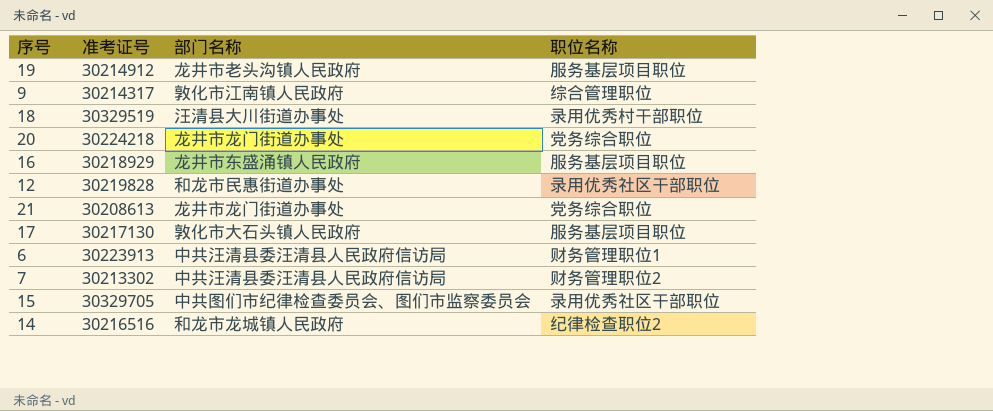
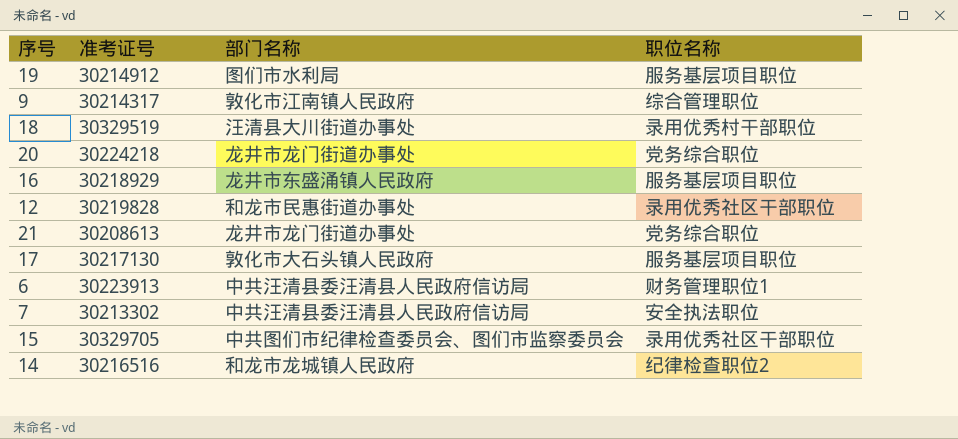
19 | 部门名称: 龙井市老头沟镇人民政府 -> 图们市水利局
7 | 职位名称: 财务管理职位2 -> 安全执法职位

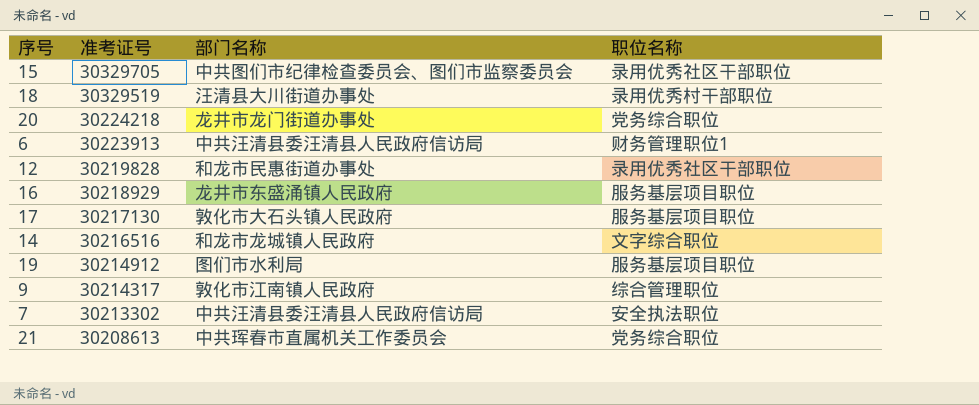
row order: none -> 准考证号 descending
14 | 职位名称: 纪律检查职位2 -> 文字综合职位
21 | 部门名称: 龙井市龙门街道办事处 -> 中共珲春市直属机关工作委员会

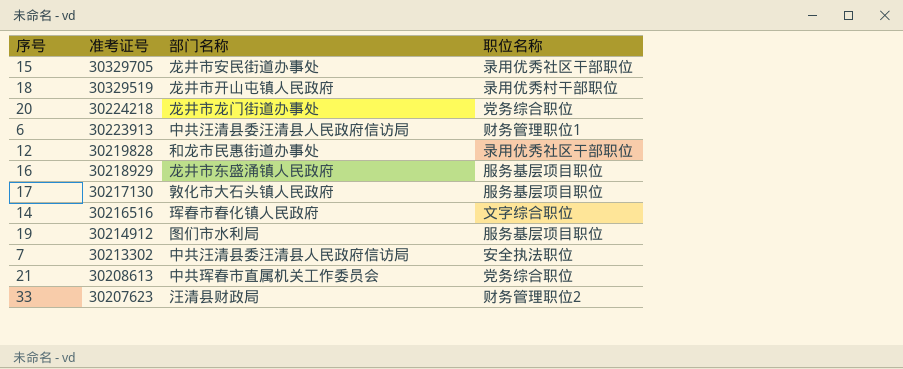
row 9: 30214317 | 敦化市江南镇人民政府 | 综合管理职位 -> none
15 | 部门名称: 中共图们市纪律检查委员会、图们市监察委员会 -> 龙井市安民街道办事处
18 | 部门名称: 汪清县大川街道办事处 -> 龙井市开山屯镇人民政府
14 | 部门名称: 和龙市龙城镇人民政府 -> 珲春市春化镇人民政府
row 33: none -> 30207623 | 汪清县财政局 | 财务管理职位2

